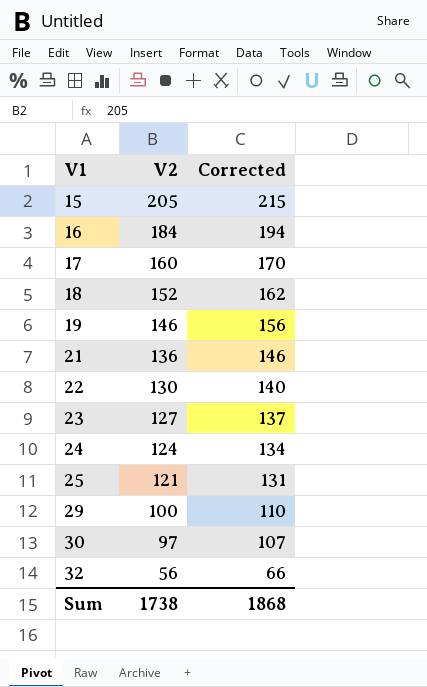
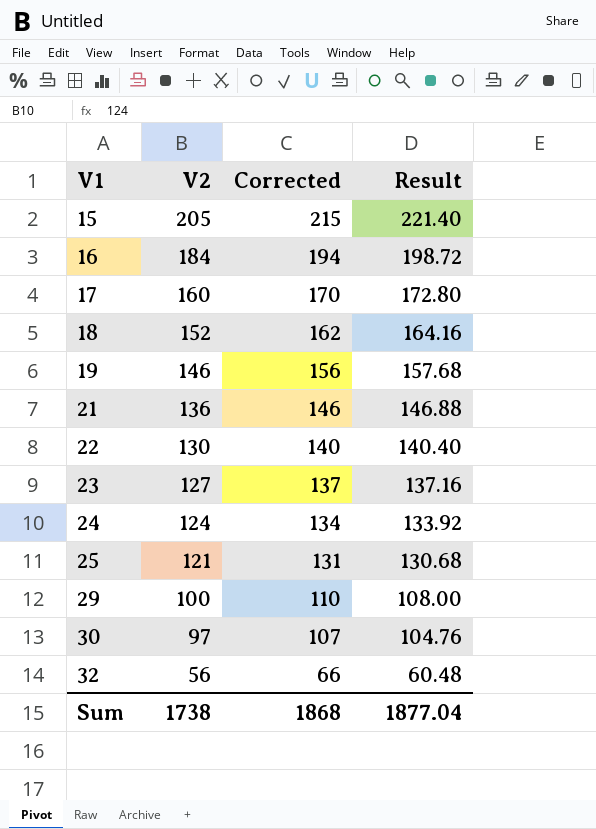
column Result | formula: none -> [V2] * 1.08

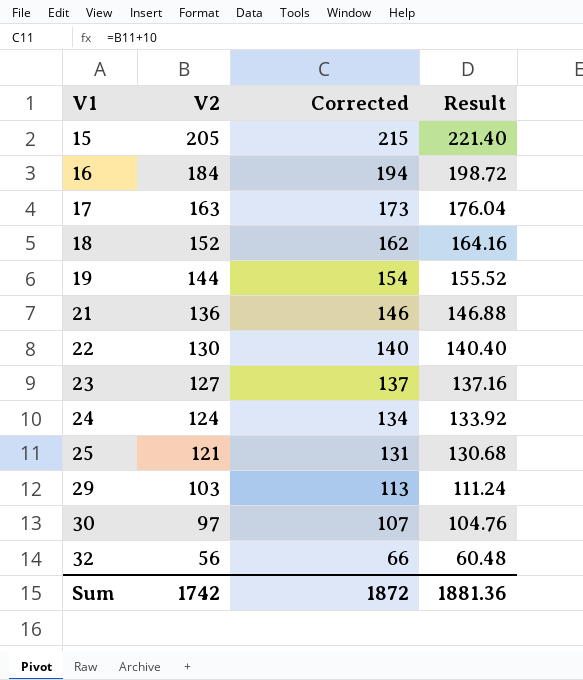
17 | V2: 160 -> 163
17 | Corrected: 170 -> 173
17 | Result: 172.80 -> 176.04
19 | V2: 146 -> 144
19 | Corrected: 156 -> 154
19 | Result: 157.68 -> 155.52
29 | V2: 100 -> 103
29 | Corrected: 110 -> 113
29 | Result: 108.00 -> 111.24
Sum | V2: 1738 -> 1742
Sum | Corrected: 1868 -> 1872
Sum | Result: 1877.04 -> 1881.36

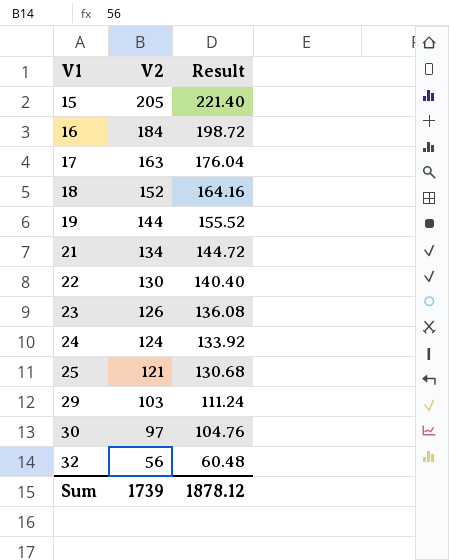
column Corrected | formula: [V2] + 10 -> none
21 | V2: 136 -> 134
21 | Result: 146.88 -> 144.72
23 | V2: 127 -> 126
23 | Result: 137.16 -> 136.08
Sum | V2: 1742 -> 1739
Sum | Result: 1881.36 -> 1878.12

